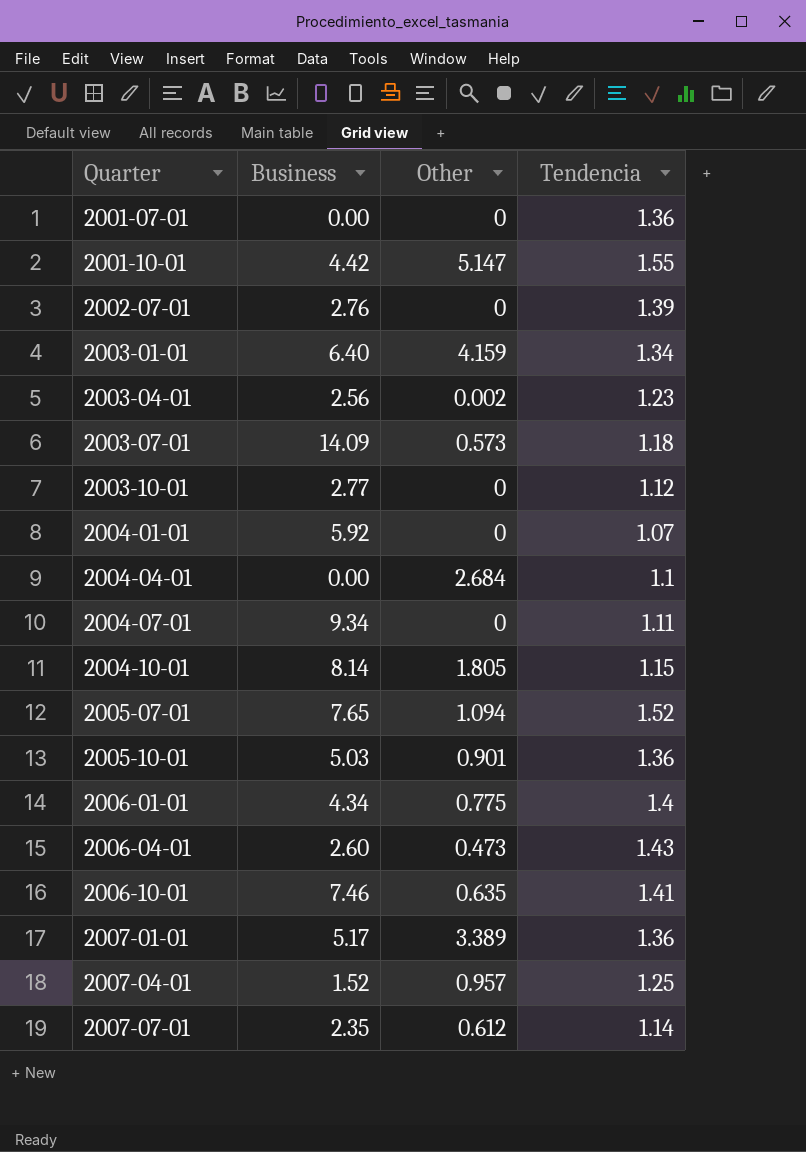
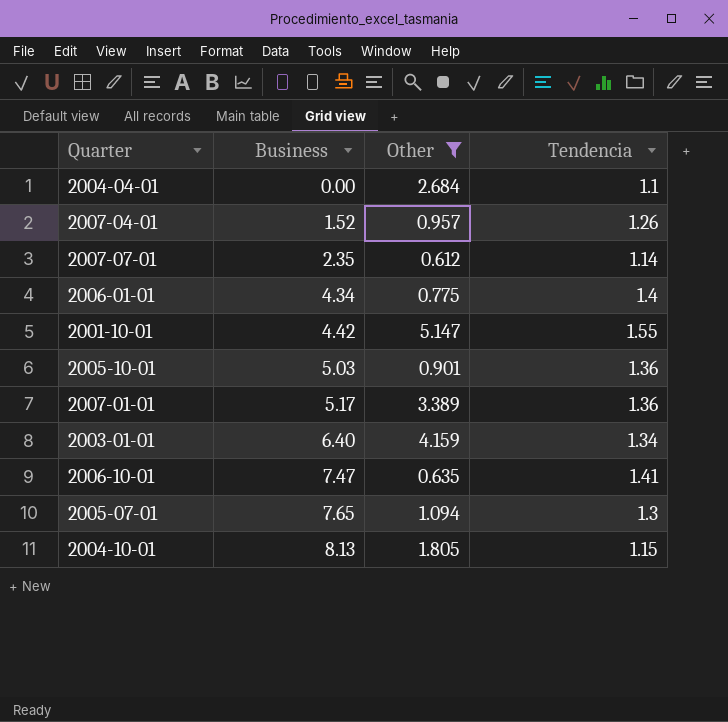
filter: none -> Other >= 0.612
row order: Quarter ascending -> Business ascending
2007-04-01 | Tendencia: 1.25 -> 1.26
2006-10-01 | Business: 7.46 -> 7.47
2005-07-01 | Tendencia: 1.52 -> 1.3
2004-10-01 | Business: 8.14 -> 8.13

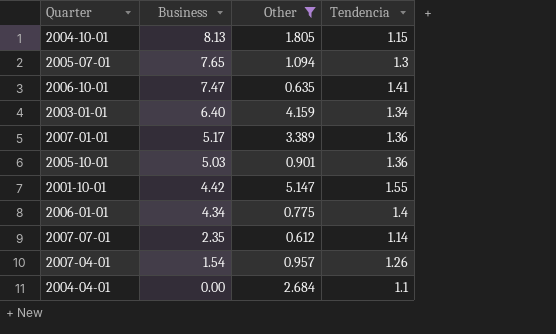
row order: Business ascending -> Business descending
2007-04-01 | Business: 1.52 -> 1.54

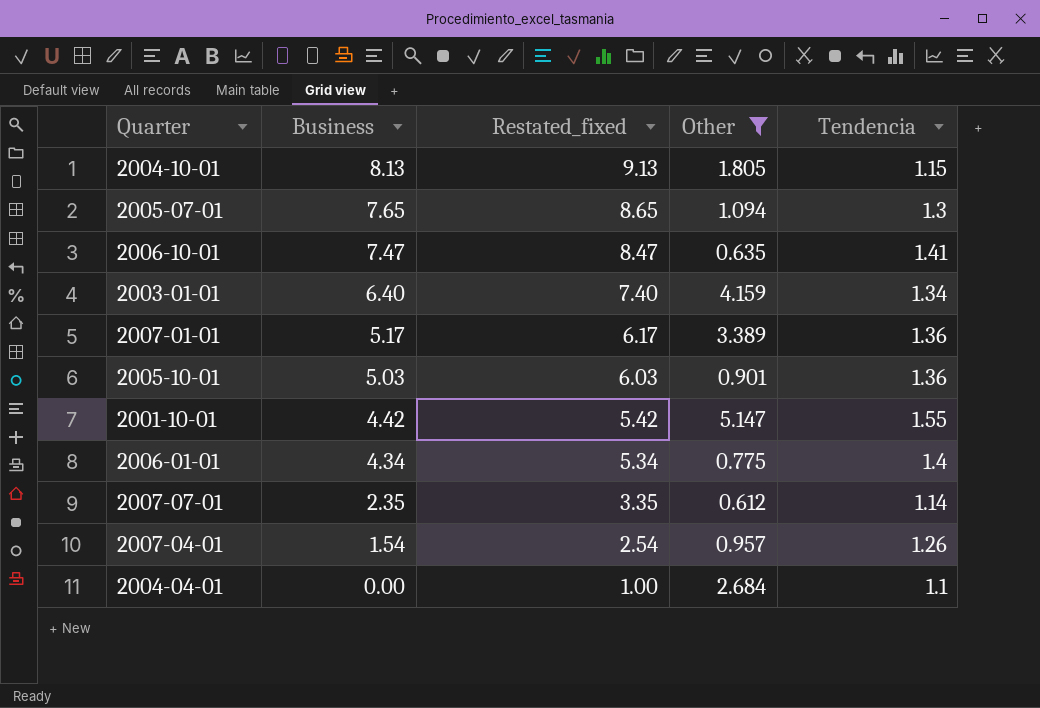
column Restated_fixed | formula: none -> [Business] + 1

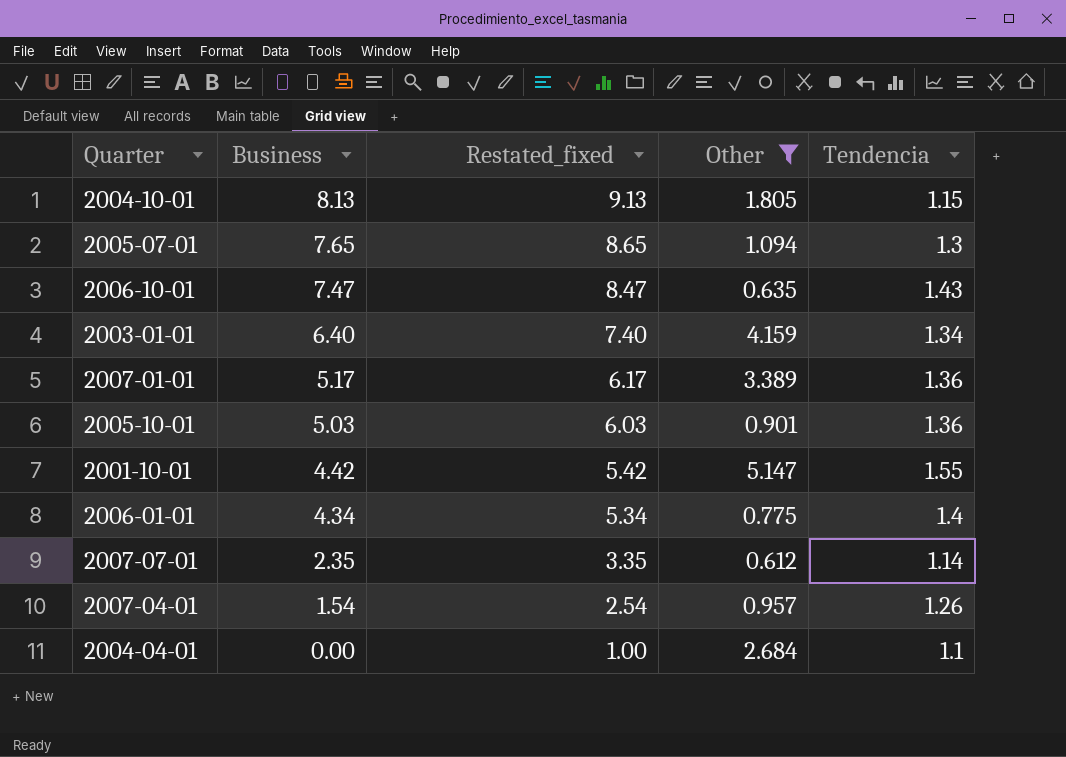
2006-10-01 | Tendencia: 1.41 -> 1.43

